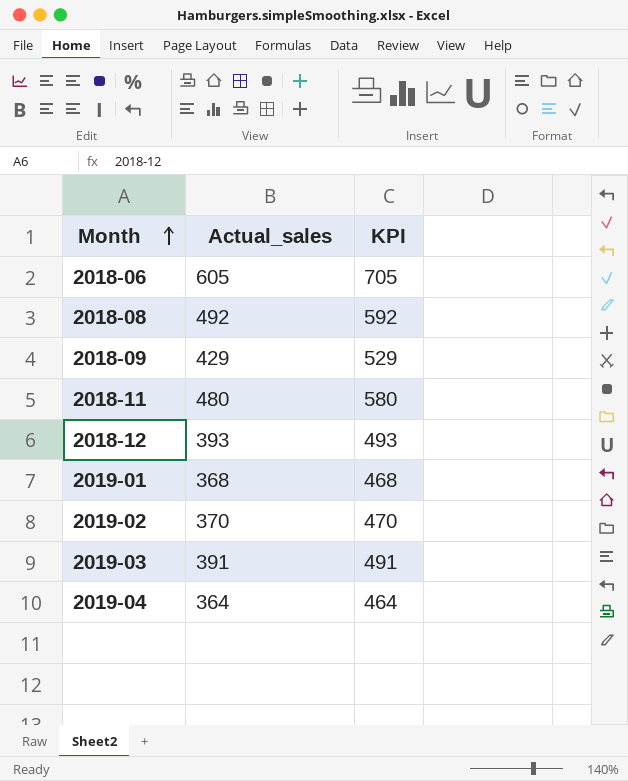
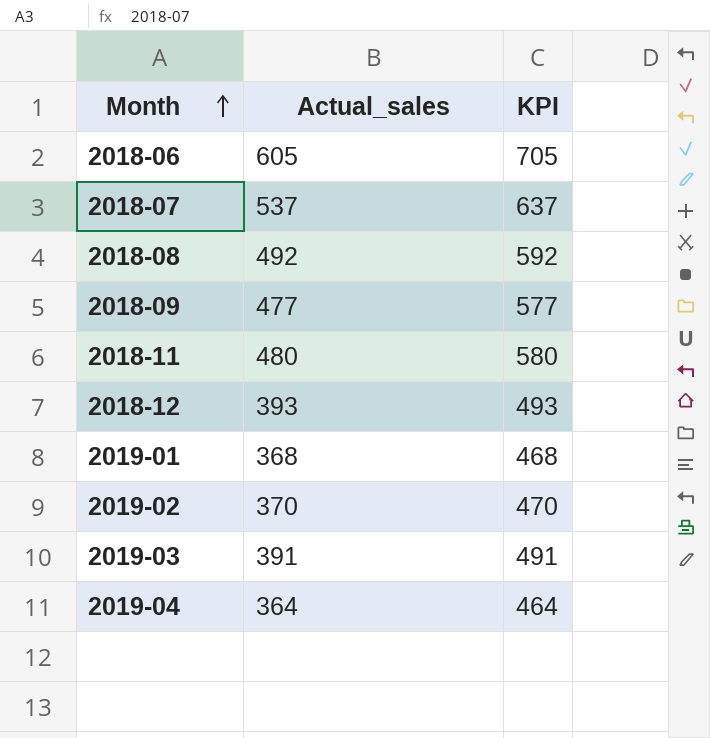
row 2018-07: none -> 537 | 637
2018-09 | Actual_sales: 429 -> 477
2018-09 | KPI: 529 -> 577

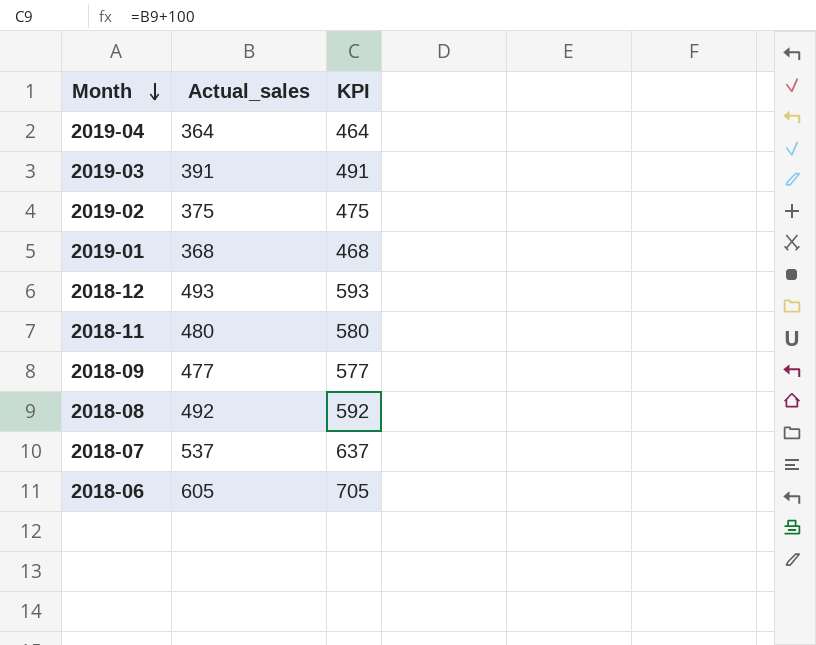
row order: Month ascending -> Month descending
2019-02 | Actual_sales: 370 -> 375
2019-02 | KPI: 470 -> 475
2018-12 | Actual_sales: 393 -> 493
2018-12 | KPI: 493 -> 593

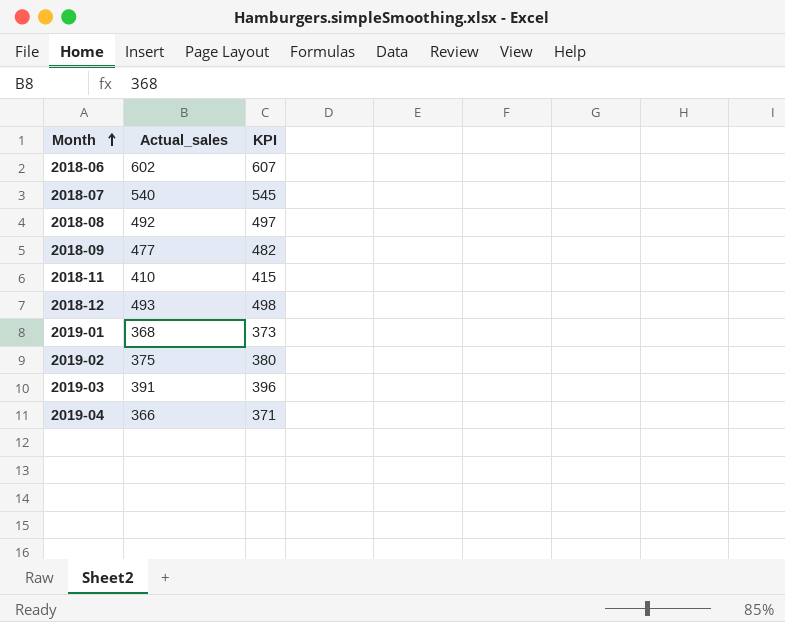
row order: Month descending -> Month ascending
column KPI | formula: [Actual_sales] + 100 -> [Actual_sales] + 5
2018-06 | Actual_sales: 605 -> 602
2018-07 | Actual_sales: 537 -> 540
2018-11 | Actual_sales: 480 -> 410
2019-04 | Actual_sales: 364 -> 366

